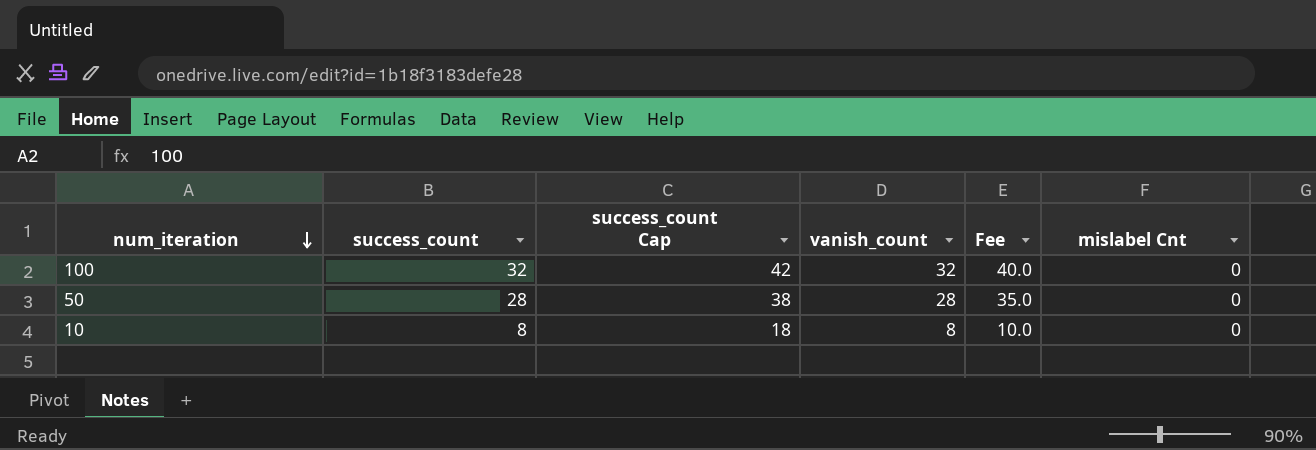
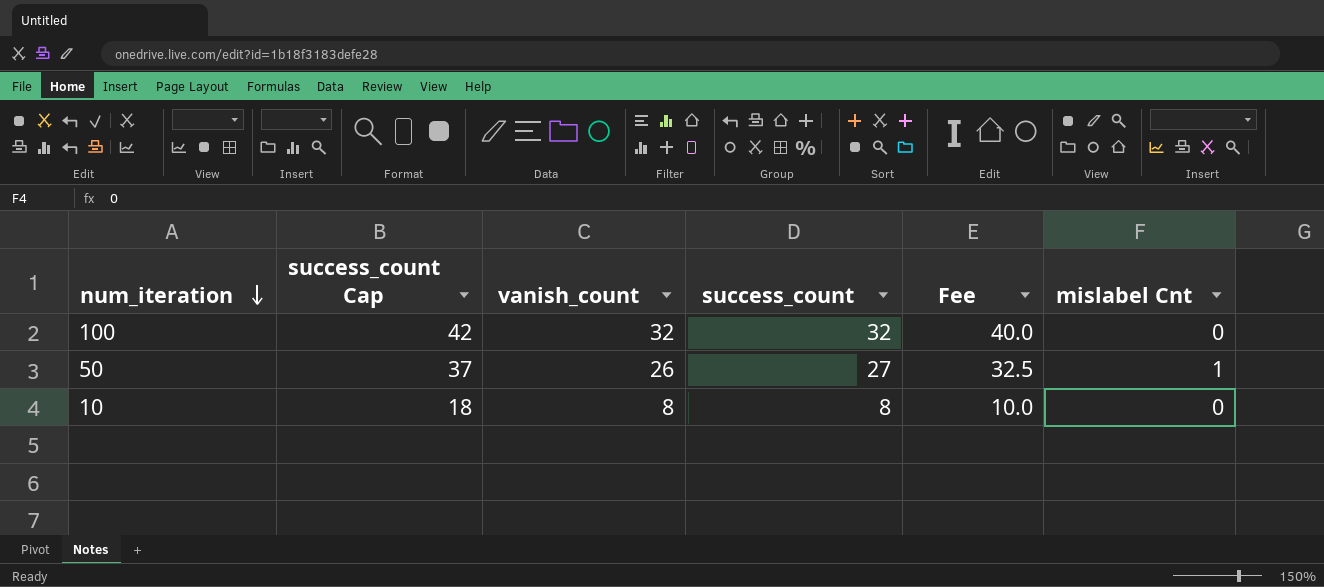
column success_count | position: 2 -> 4
50 | success_count Cap: 38 -> 37
50 | vanish_count: 28 -> 26
50 | success_count: 28 -> 27
50 | Fee: 35.0 -> 32.5
50 | mislabel Cnt: 0 -> 1

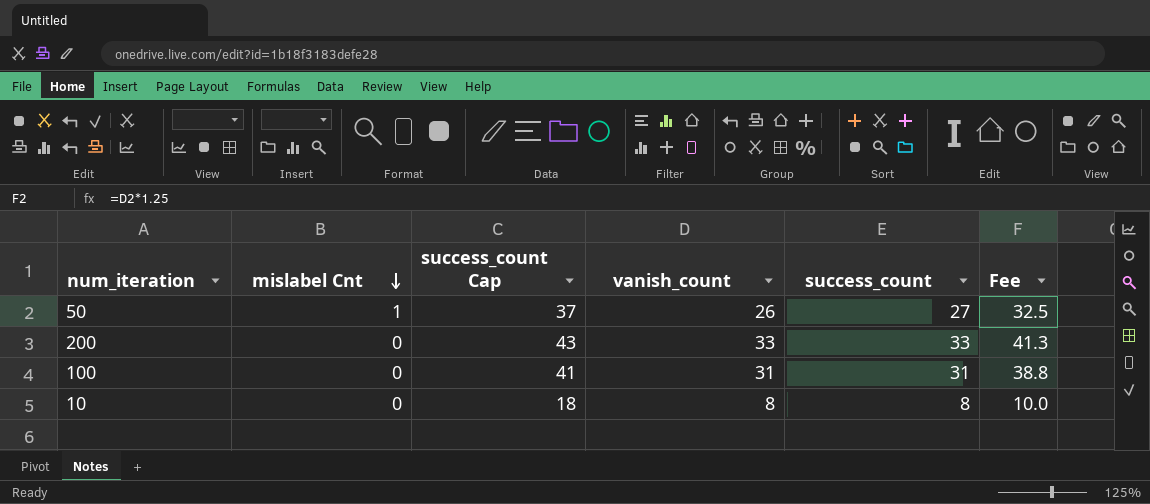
row order: num_iteration descending -> mislabel Cnt descending
column mislabel Cnt | position: 6 -> 2
row 200: none -> 0 | 43 | 33 | 33 | 41.3
100 | success_count Cap: 42 -> 41
100 | vanish_count: 32 -> 31
100 | success_count: 32 -> 31
100 | Fee: 40.0 -> 38.8

